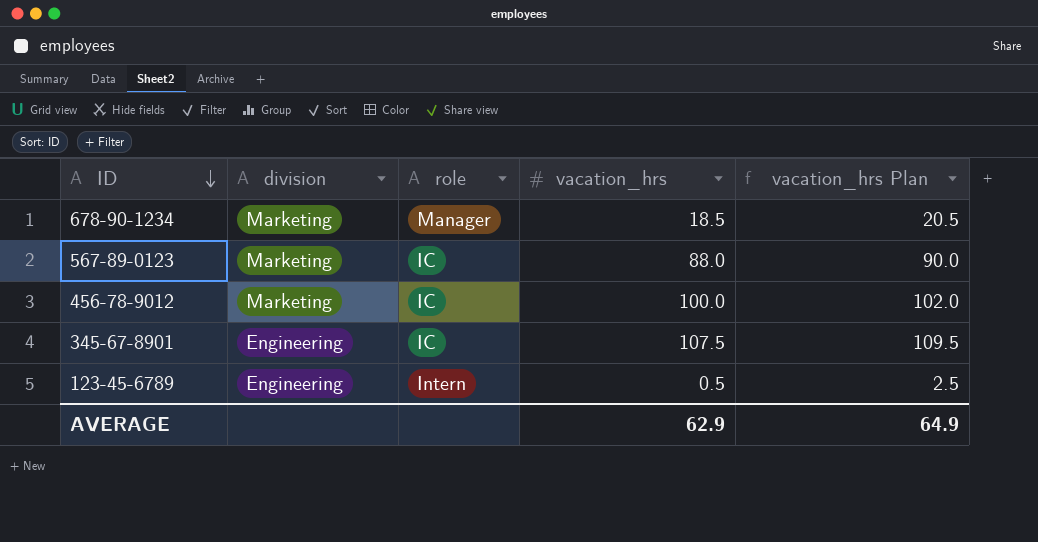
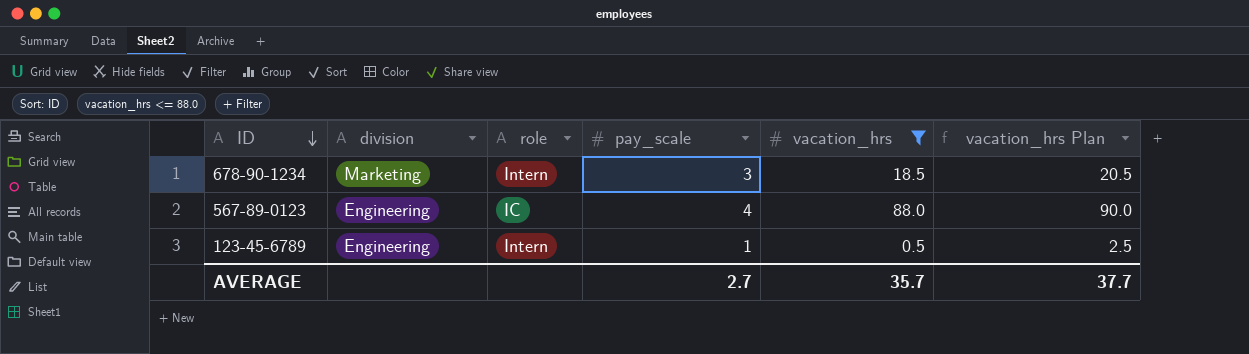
filter: none -> vacation_hrs <= 88.0
column pay_scale | position: none -> 4
678-90-1234 | role: Manager -> Intern
567-89-0123 | division: Marketing -> Engineering
AVERAGE | vacation_hrs: 62.9 -> 35.7
AVERAGE | vacation_hrs Plan: 64.9 -> 37.7

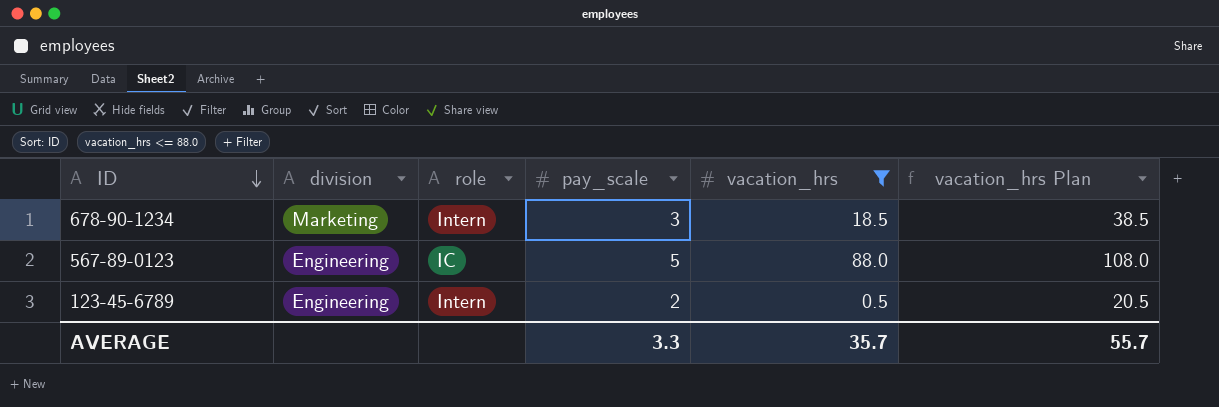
column vacation_hrs Plan | formula: [vacation_hrs] + 2 -> [vacation_hrs] + 20
567-89-0123 | pay_scale: 4 -> 5
123-45-6789 | pay_scale: 1 -> 2
AVERAGE | pay_scale: 2.7 -> 3.3
AVERAGE | vacation_hrs Plan: 37.7 -> 55.7

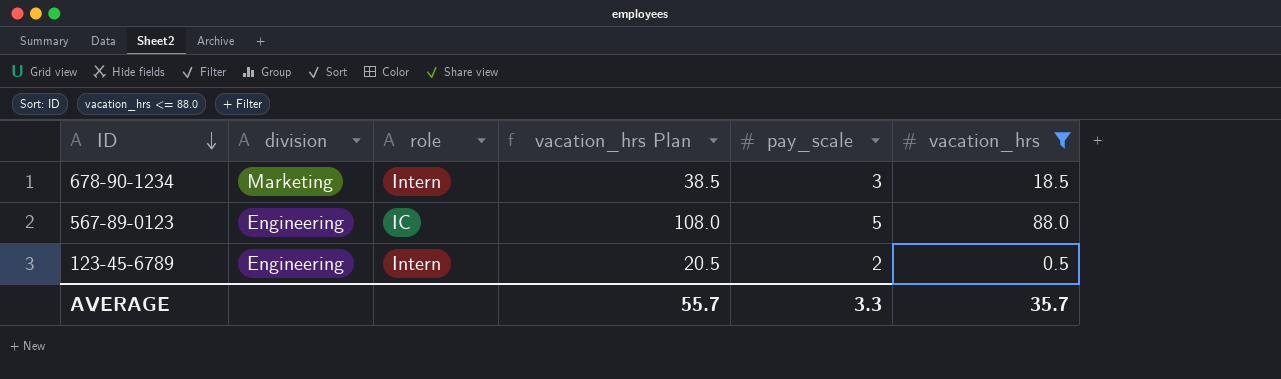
column vacation_hrs Plan | position: 6 -> 4

